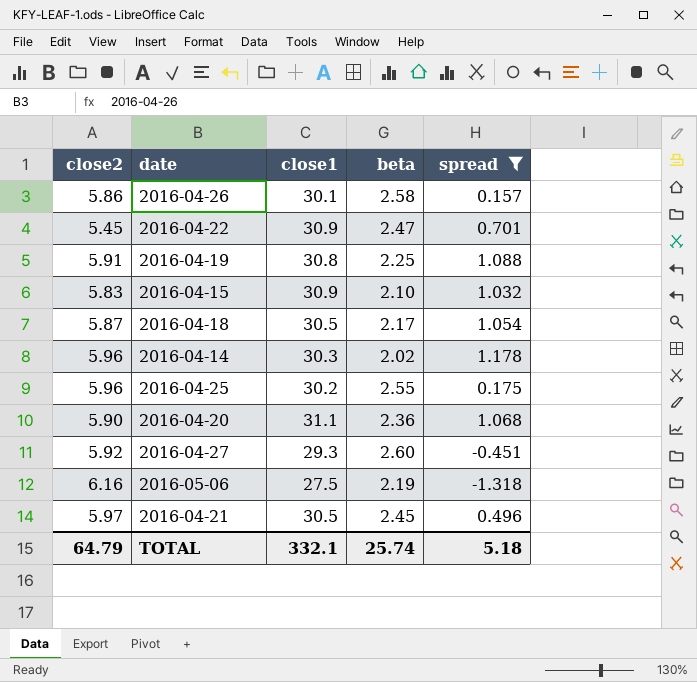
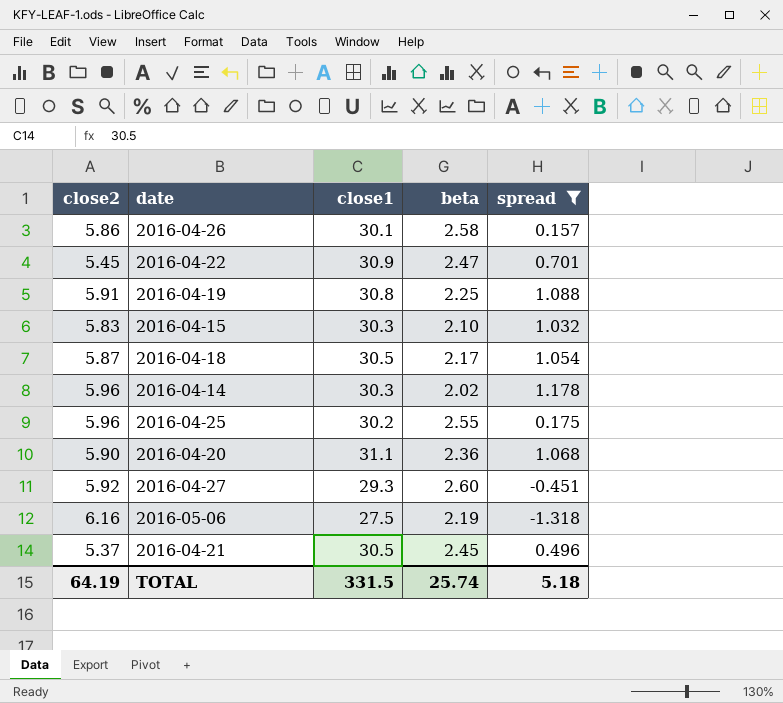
2016-04-15 | close1: 30.9 -> 30.3
2016-04-21 | close2: 5.97 -> 5.37
TOTAL | close2: 64.79 -> 64.19
TOTAL | close1: 332.1 -> 331.5

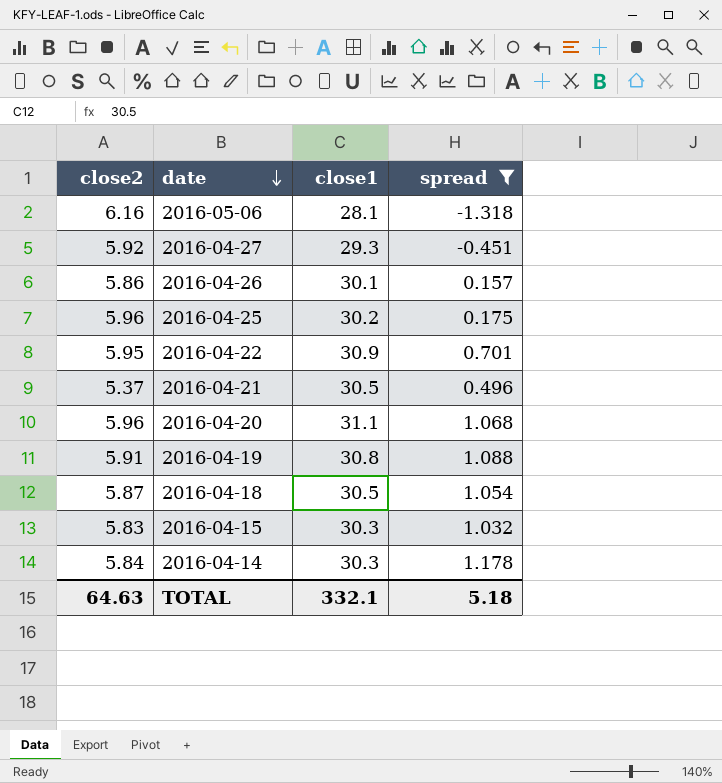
row order: none -> date descending
column beta | position: 4 -> none
2016-05-06 | close1: 27.5 -> 28.1
2016-04-22 | close2: 5.45 -> 5.95
2016-04-20 | close2: 5.90 -> 5.96
2016-04-14 | close2: 5.96 -> 5.84
TOTAL | close2: 64.19 -> 64.63
TOTAL | close1: 331.5 -> 332.1

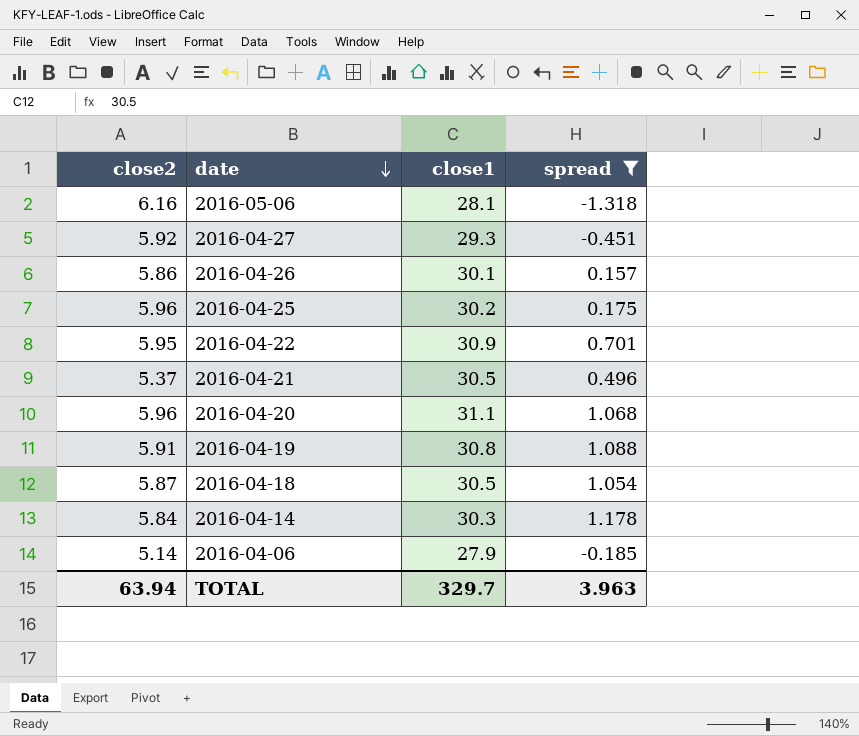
row 2016-04-15: 5.83 | 30.3 | 1.032 -> none
row 2016-04-06: none -> 5.14 | 27.9 | -0.185
TOTAL | close2: 64.63 -> 63.94
TOTAL | close1: 332.1 -> 329.7
TOTAL | spread: 5.18 -> 3.963

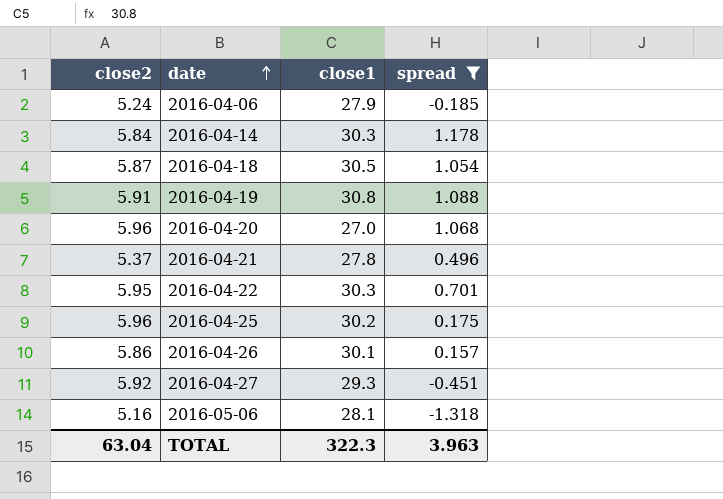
row order: date descending -> date ascending
2016-04-06 | close2: 5.14 -> 5.24
2016-04-20 | close1: 31.1 -> 27.0
2016-04-21 | close1: 30.5 -> 27.8
2016-04-22 | close1: 30.9 -> 30.3
2016-05-06 | close2: 6.16 -> 5.16
TOTAL | close2: 63.94 -> 63.04
TOTAL | close1: 329.7 -> 322.3

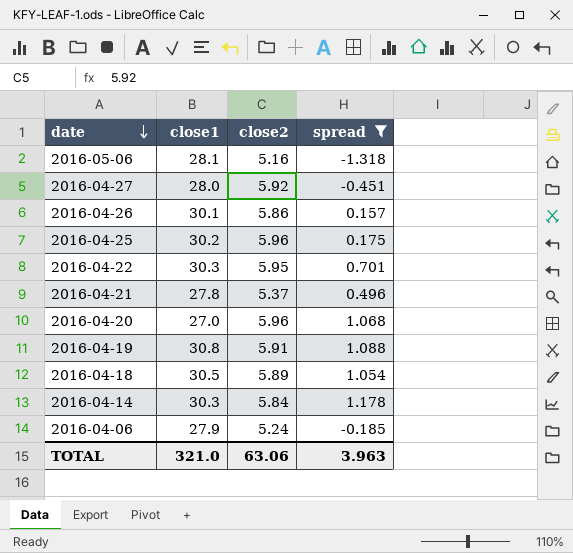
row order: date ascending -> date descending
column close2 | position: 1 -> 3
2016-04-27 | close1: 29.3 -> 28.0
2016-04-18 | close2: 5.87 -> 5.89
TOTAL | close1: 322.3 -> 321.0
TOTAL | close2: 63.04 -> 63.06

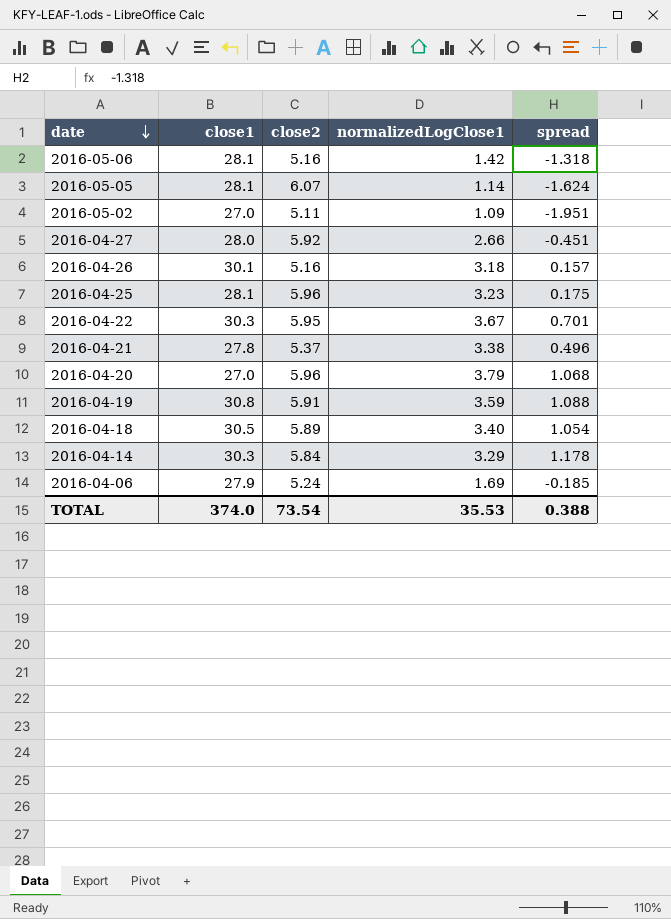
filter: spread >= -1.318 -> none
column normalizedLogClose1 | position: none -> 4
2016-04-26 | close2: 5.86 -> 5.16
2016-04-25 | close1: 30.2 -> 28.1
TOTAL | close1: 321.0 -> 374.0
TOTAL | close2: 63.06 -> 73.54
TOTAL | spread: 3.963 -> 0.388

